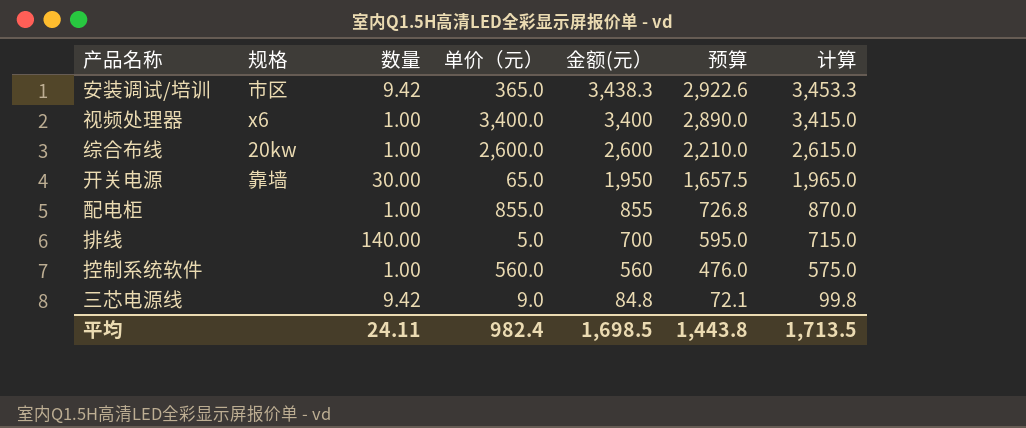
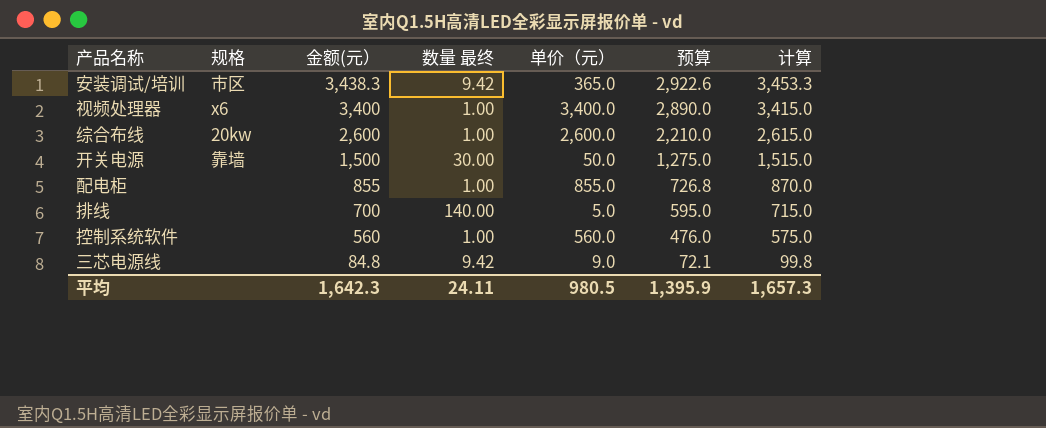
column 金额(元） | position: 5 -> 3
column name: 数量 -> 数量 最终
开关电源 | 金额(元）: 1,950 -> 1,500
开关电源 | 单价（元）: 65.0 -> 50.0
开关电源 | 预算: 1,657.5 -> 1,275.0
开关电源 | 计算: 1,965.0 -> 1,515.0
平均 | 金额(元）: 1,698.5 -> 1,642.3
平均 | 单价（元）: 982.4 -> 980.5
平均 | 预算: 1,443.8 -> 1,395.9
平均 | 计算: 1,713.5 -> 1,657.3

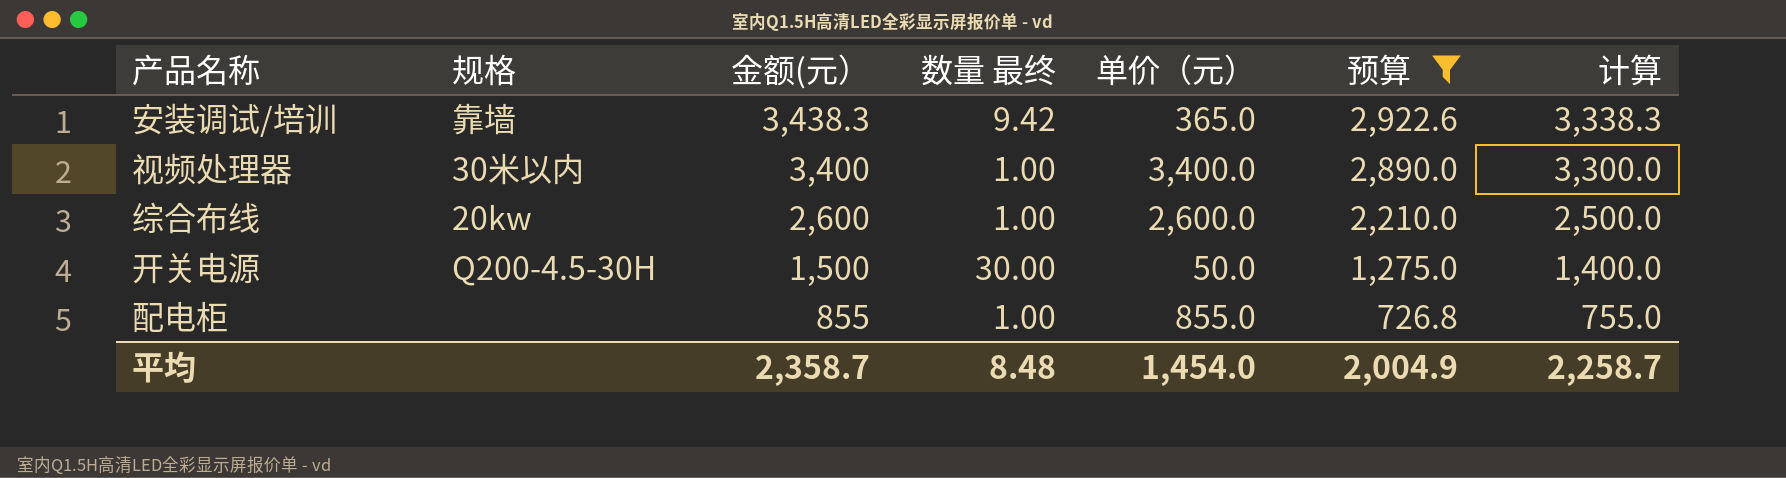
filter: none -> 预算 >= 726.8
column 计算 | formula: [金额(元）] + 15 -> [金额(元）] - 100
安装调试/培训 | 规格: 市区 -> 靠墙
视频处理器 | 规格: x6 -> 30米以内
开关电源 | 规格: 靠墙 -> Q200-4.5-30H
平均 | 金额(元）: 1,642.3 -> 2,358.7
平均 | 数量 最终: 24.11 -> 8.48
平均 | 单价（元）: 980.5 -> 1,454.0
平均 | 预算: 1,395.9 -> 2,004.9
平均 | 计算: 1,657.3 -> 2,258.7

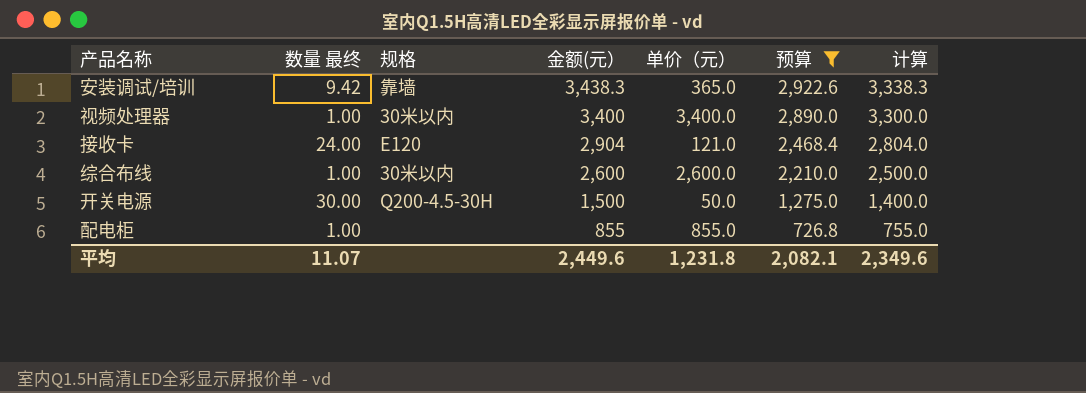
column 数量 最终 | position: 4 -> 2
row 接收卡: none -> 24.00 | E120 | 2,904 | 121.0 | 2,468.4 | 2,804.0
综合布线 | 规格: 20kw -> 30米以内
平均 | 数量 最终: 8.48 -> 11.07
平均 | 金额(元）: 2,358.7 -> 2,449.6
平均 | 单价（元）: 1,454.0 -> 1,231.8
平均 | 预算: 2,004.9 -> 2,082.1
平均 | 计算: 2,258.7 -> 2,349.6

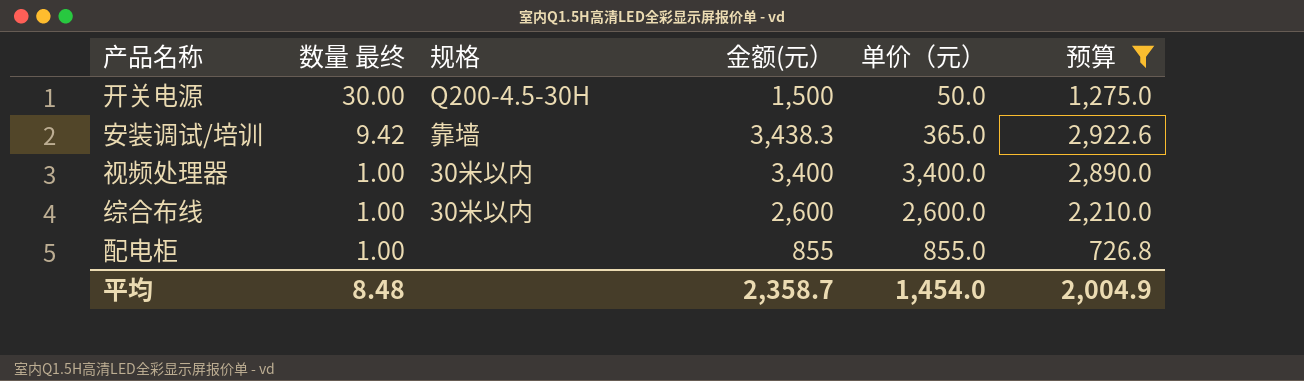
row order: 金额(元） descending -> 数量 最终 descending
column 计算 | formula: [金额(元）] - 100 -> none
row 接收卡: 24.00 | E120 | 2,904 | 121.0 | 2,468.4 | 2,804.0 -> none
平均 | 数量 最终: 11.07 -> 8.48
平均 | 金额(元）: 2,449.6 -> 2,358.7
平均 | 单价（元）: 1,231.8 -> 1,454.0
平均 | 预算: 2,082.1 -> 2,004.9

